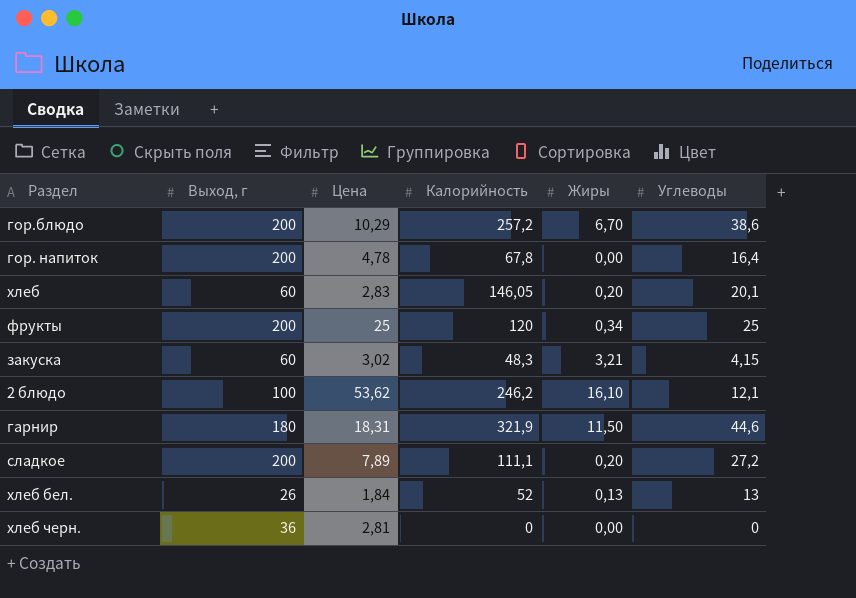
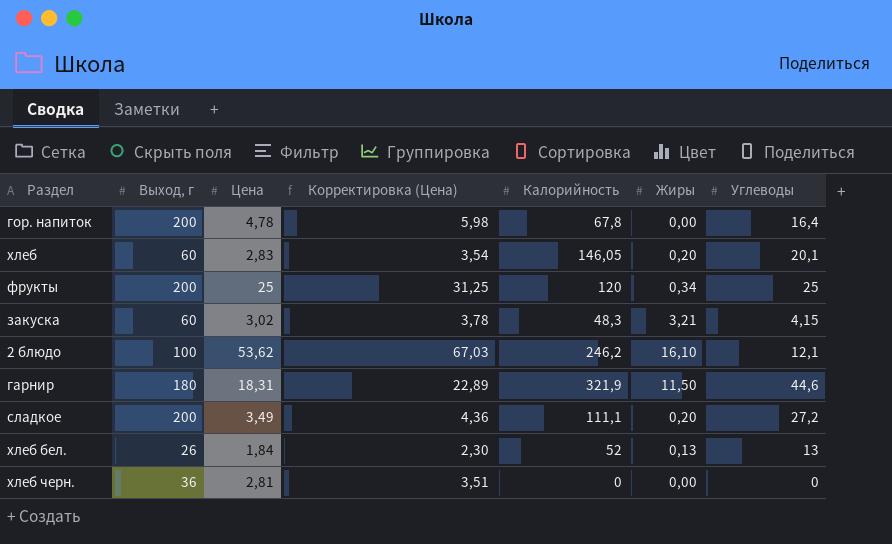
column Корректировка (Цена) | formula: none -> [Цена] * 1,25
row гор.блюдо: 200 | 10,29 | 257,2 | 6,70 | 38,6 -> none
сладкое | Цена: 7,89 -> 3,49

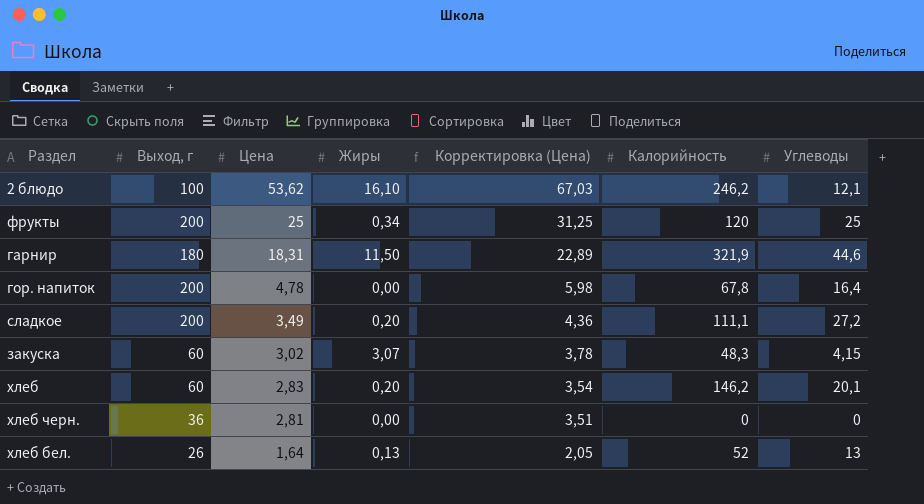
row order: none -> Цена descending
column Жиры | position: 6 -> 4
закуска | Жиры: 3,21 -> 3,07
хлеб | Калорийность: 146,05 -> 146,2
хлеб бел. | Цена: 1,84 -> 1,64
хлеб бел. | Корректировка (Цена): 2,30 -> 2,05

